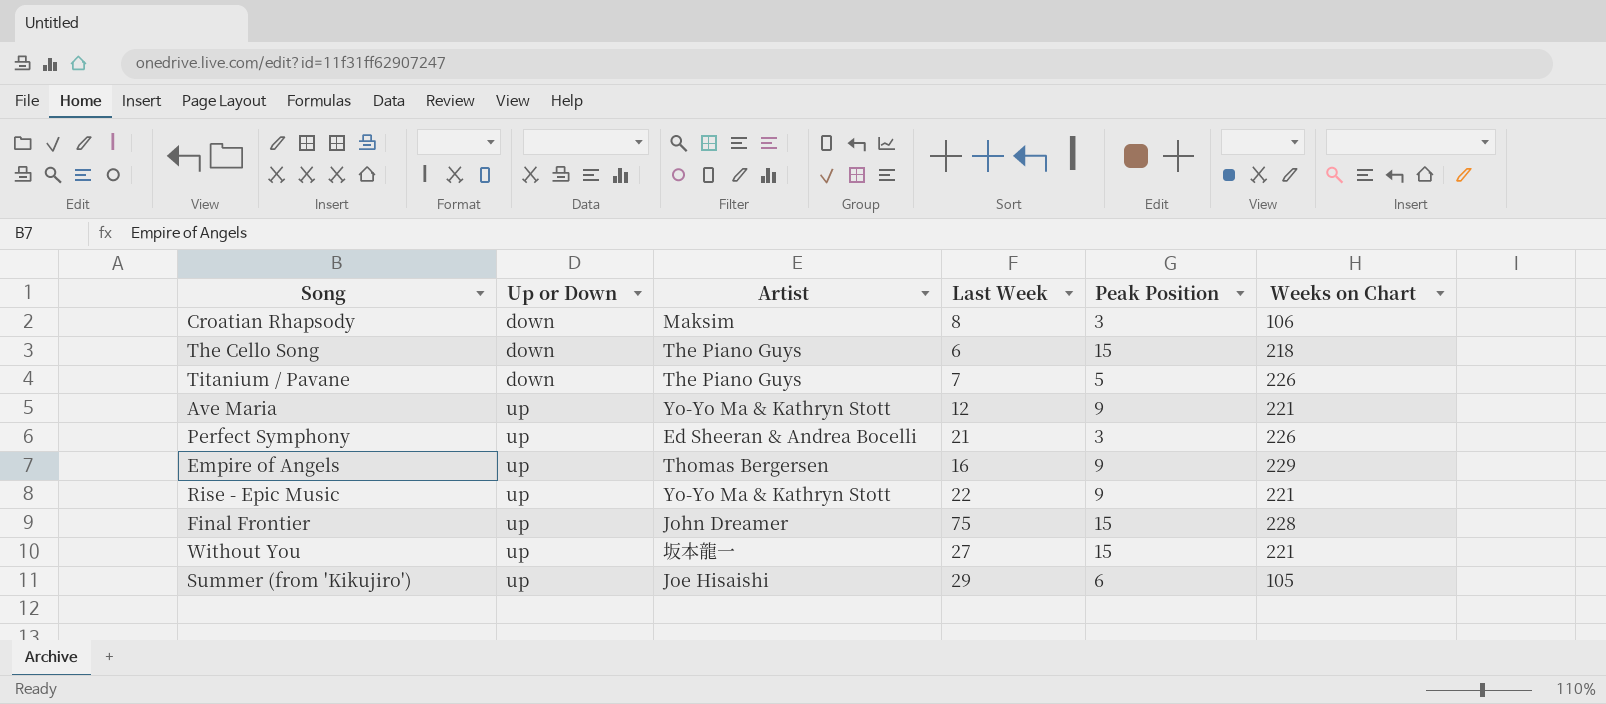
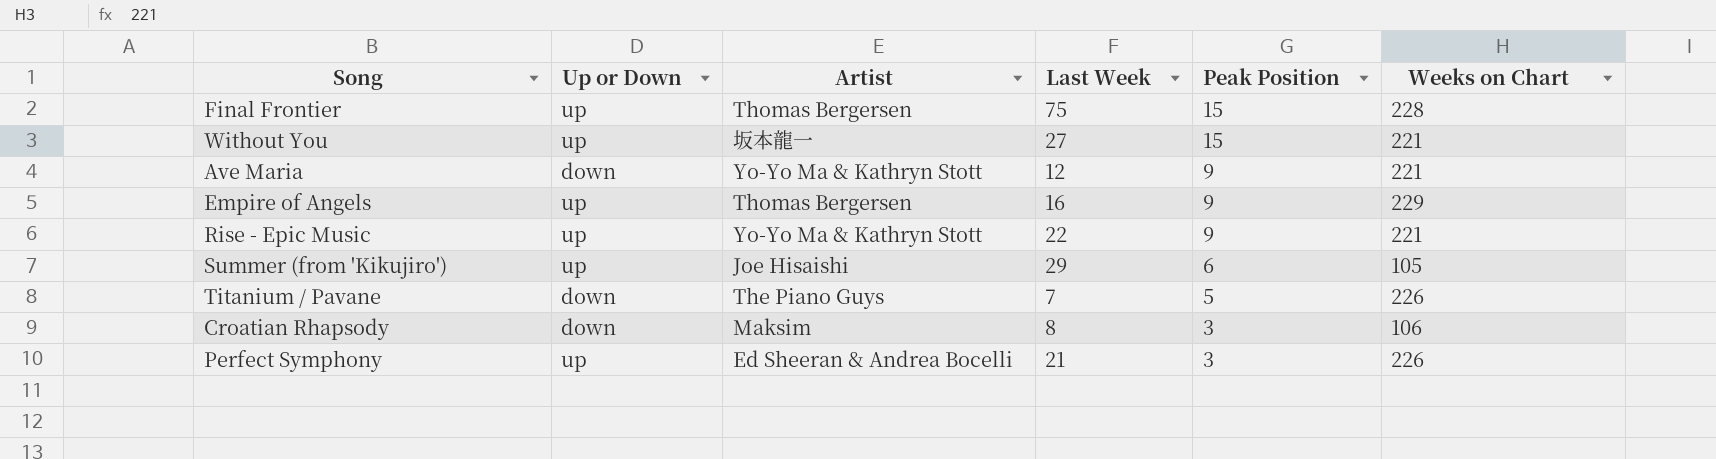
row order: Up or Down ascending -> Peak Position descending
row The Cello Song: down | The Piano Guys | 6 | 15 | 218 -> none
Final Frontier | Artist: John Dreamer -> Thomas Bergersen
Ave Maria | Up or Down: up -> down

